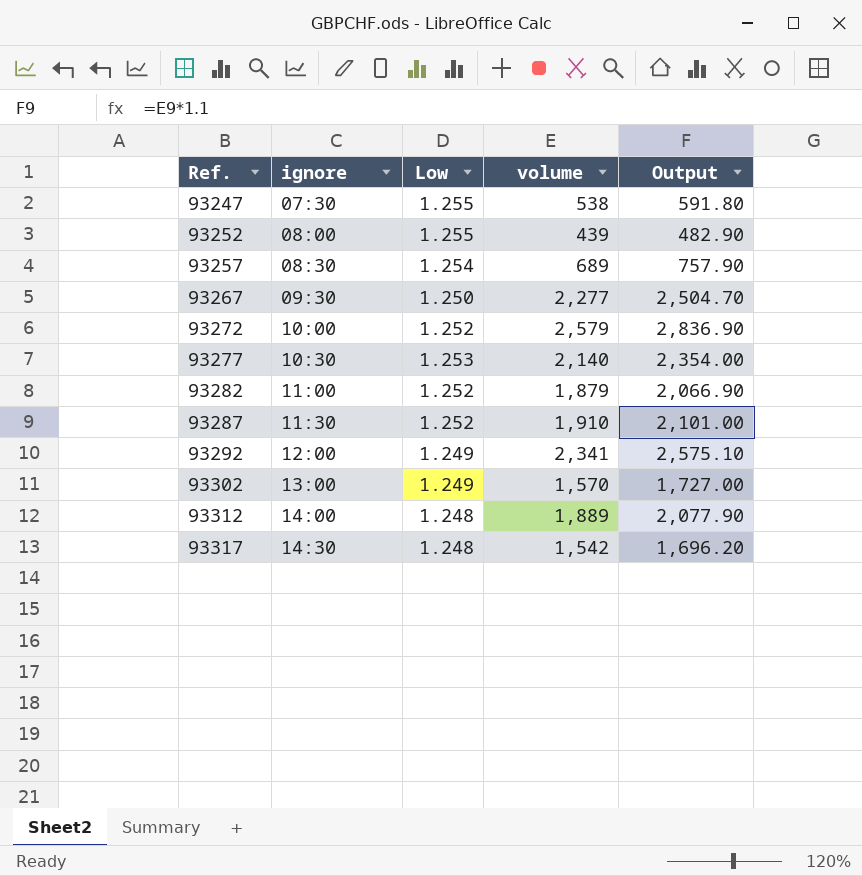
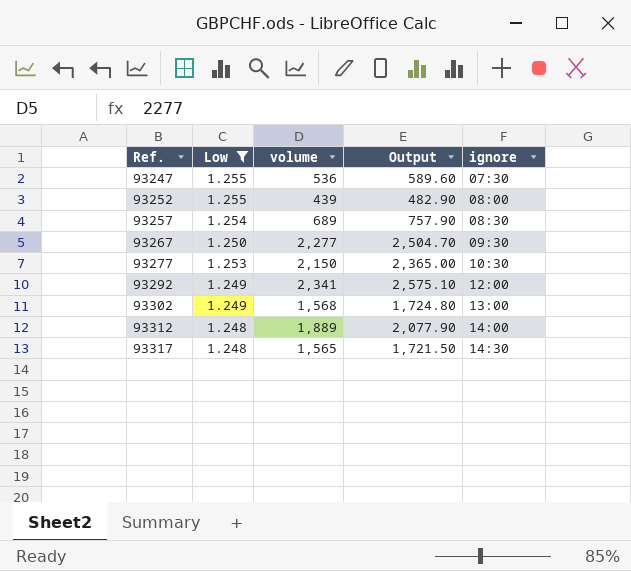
filter: none -> Low != 1.252
column ignore | position: 2 -> 5
93247 | volume: 538 -> 536
93247 | Output: 591.80 -> 589.60
93277 | volume: 2,140 -> 2,150
93277 | Output: 2,354.00 -> 2,365.00
93302 | volume: 1,570 -> 1,568
93302 | Output: 1,727.00 -> 1,724.80
93317 | volume: 1,542 -> 1,565
93317 | Output: 1,696.20 -> 1,721.50

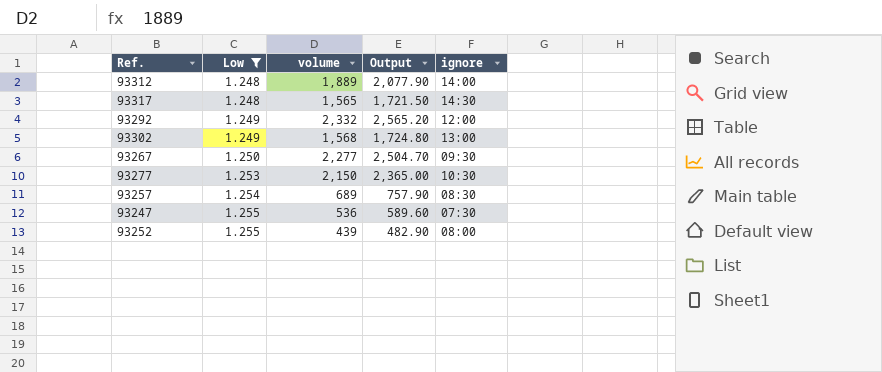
row order: Ref. ascending -> Low ascending
93292 | volume: 2,341 -> 2,332
93292 | Output: 2,575.10 -> 2,565.20

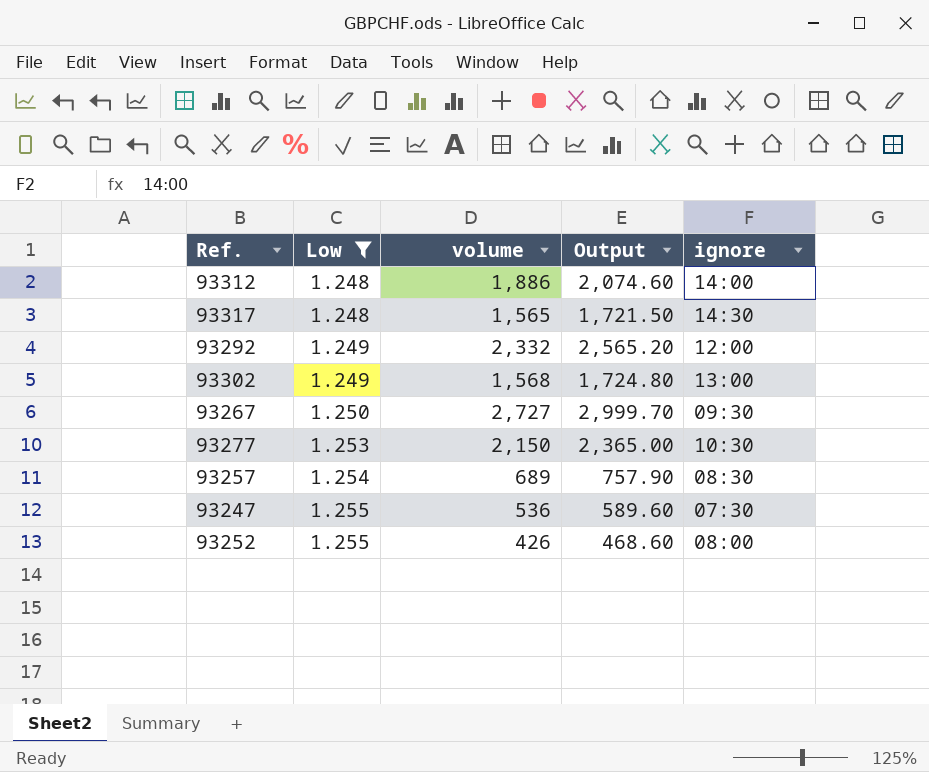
93312 | volume: 1,889 -> 1,886
93312 | Output: 2,077.90 -> 2,074.60
93267 | volume: 2,277 -> 2,727
93267 | Output: 2,504.70 -> 2,999.70
93252 | volume: 439 -> 426
93252 | Output: 482.90 -> 468.60

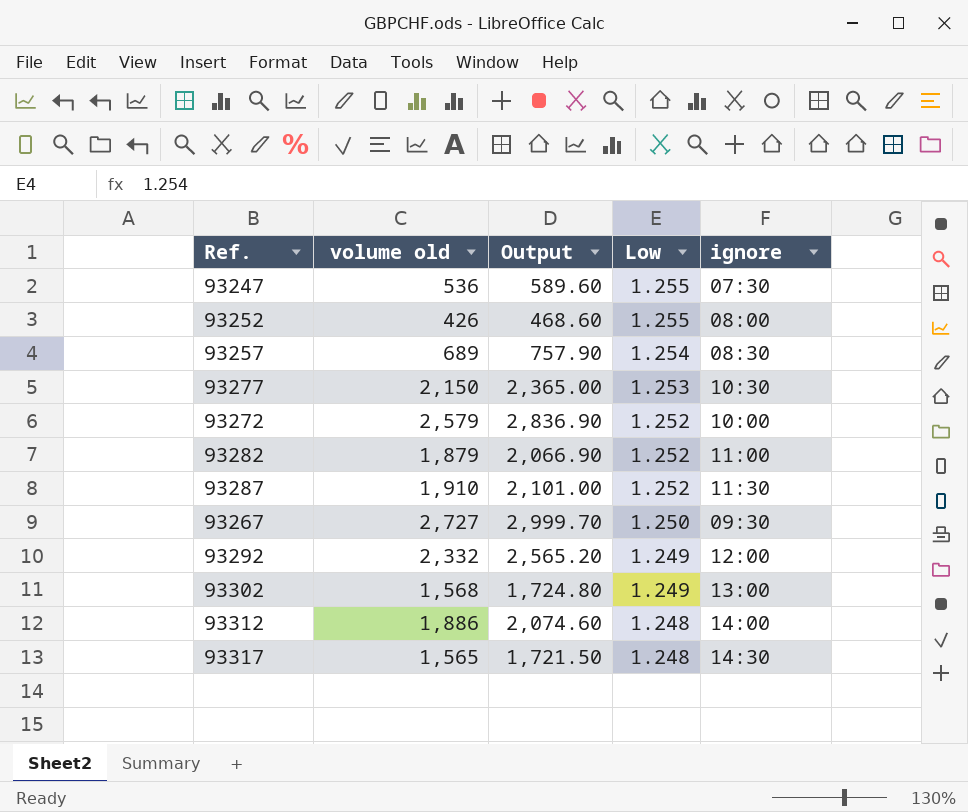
filter: Low != 1.252 -> none
row order: Low ascending -> Low descending
column name: volume -> volume old
column Low | position: 2 -> 4

